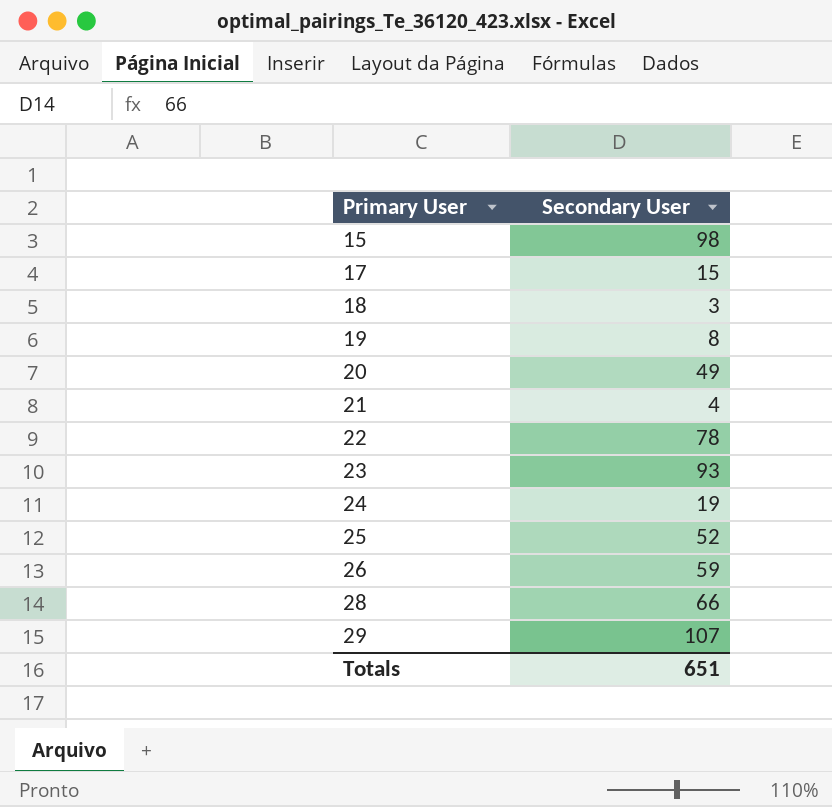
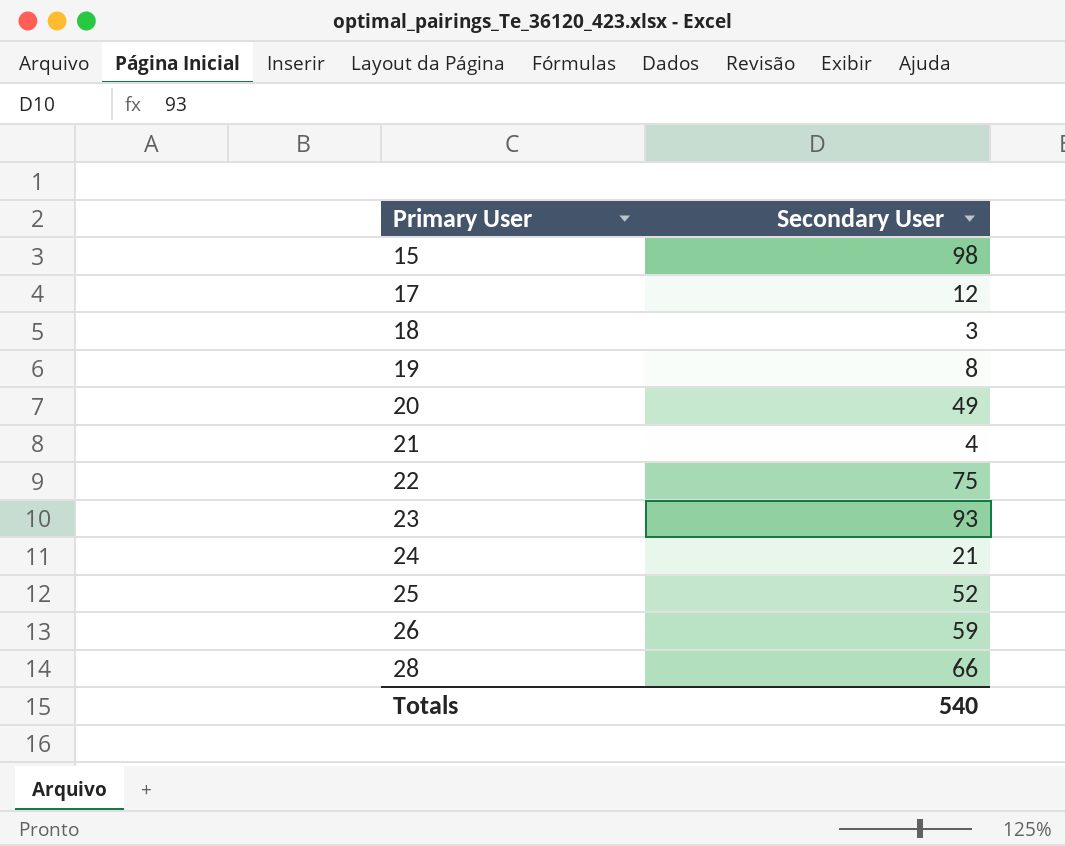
row 29: 107 -> none
17 | Secondary User: 15 -> 12
22 | Secondary User: 78 -> 75
24 | Secondary User: 19 -> 21
Totals | Secondary User: 651 -> 540

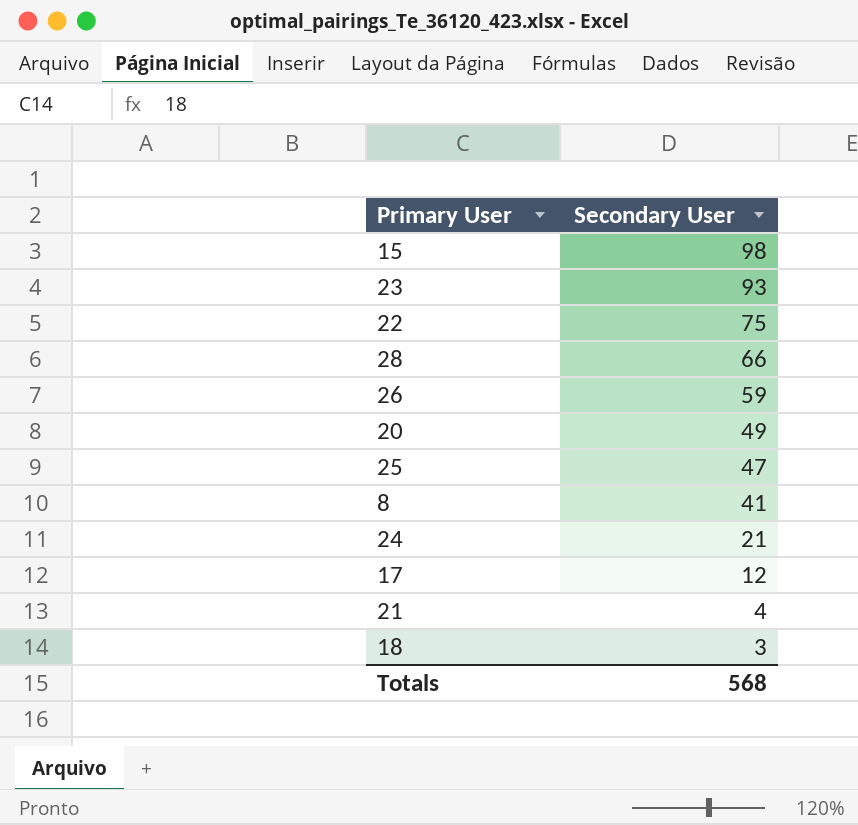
row order: Primary User ascending -> Secondary User descending
row 19: 8 -> none
25 | Secondary User: 52 -> 47
row 8: none -> 41
Totals | Secondary User: 540 -> 568

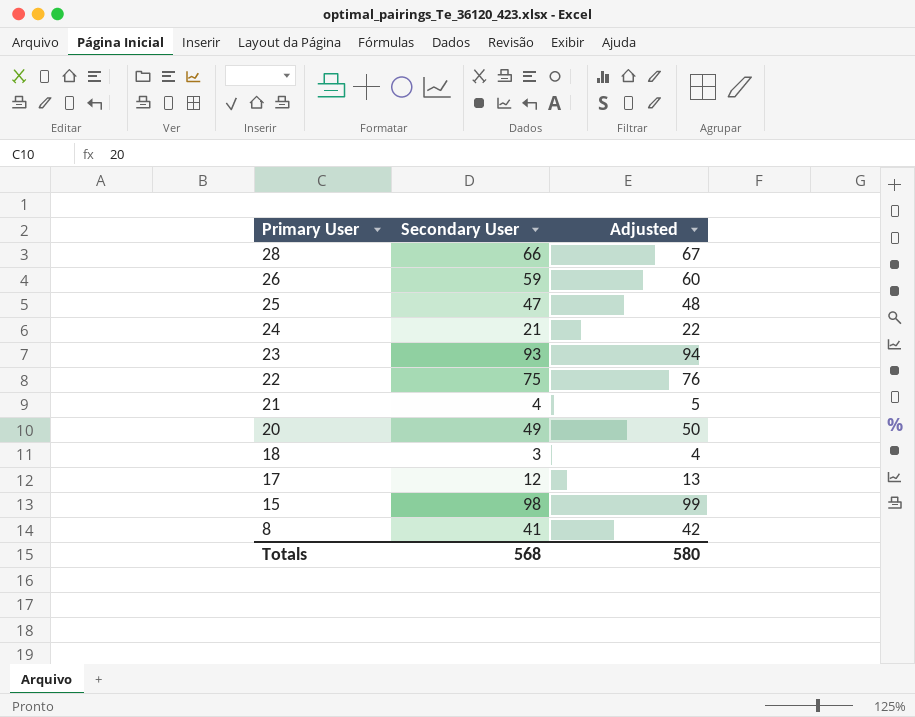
row order: Secondary User descending -> Primary User descending
column Adjusted | formula: none -> [Secondary User] + 1

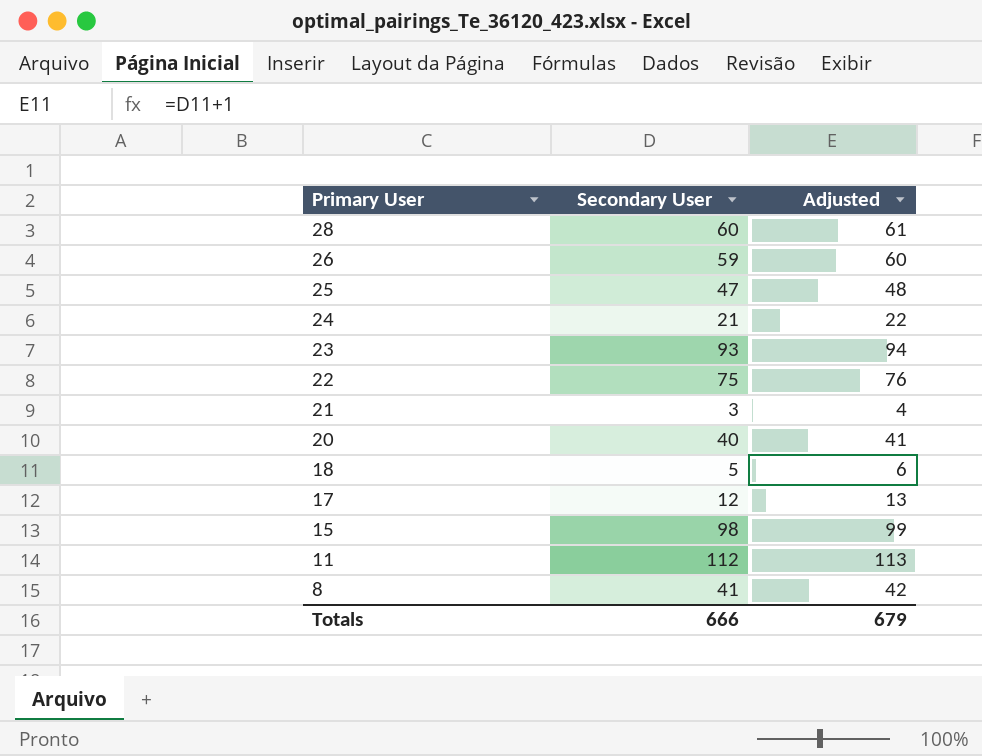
28 | Secondary User: 66 -> 60
28 | Adjusted: 67 -> 61
21 | Secondary User: 4 -> 3
21 | Adjusted: 5 -> 4
20 | Secondary User: 49 -> 40
20 | Adjusted: 50 -> 41
18 | Secondary User: 3 -> 5
18 | Adjusted: 4 -> 6
row 11: none -> 112 | 113
Totals | Secondary User: 568 -> 666
Totals | Adjusted: 580 -> 679

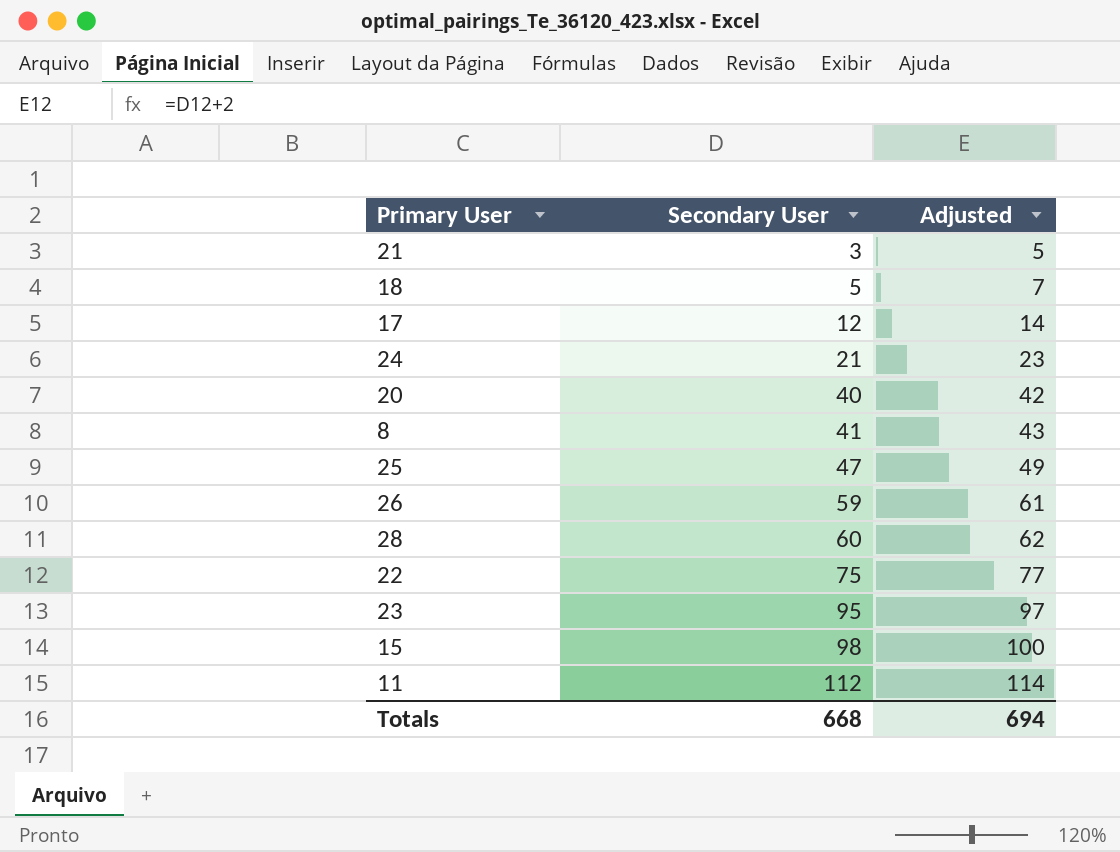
row order: Primary User descending -> Secondary User ascending
column Adjusted | formula: [Secondary User] + 1 -> [Secondary User] + 2
23 | Secondary User: 93 -> 95
Totals | Secondary User: 666 -> 668
Totals | Adjusted: 679 -> 694

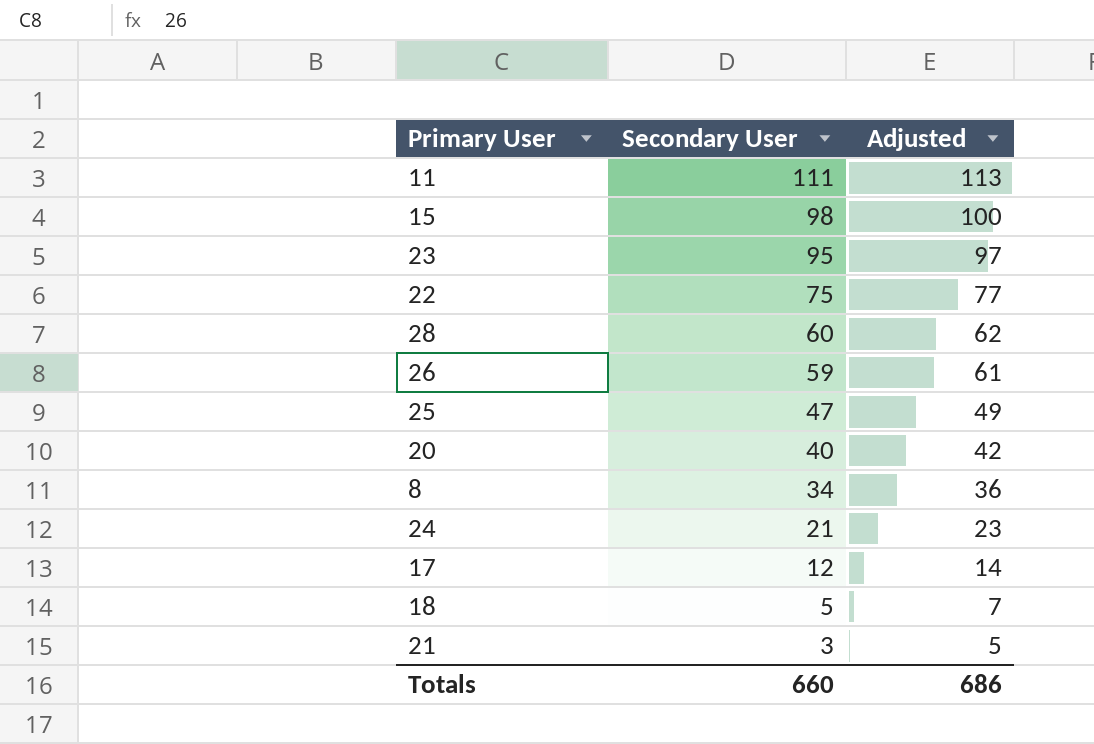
row order: Secondary User ascending -> Secondary User descending
11 | Secondary User: 112 -> 111
11 | Adjusted: 114 -> 113
8 | Secondary User: 41 -> 34
8 | Adjusted: 43 -> 36
Totals | Secondary User: 668 -> 660
Totals | Adjusted: 694 -> 686

